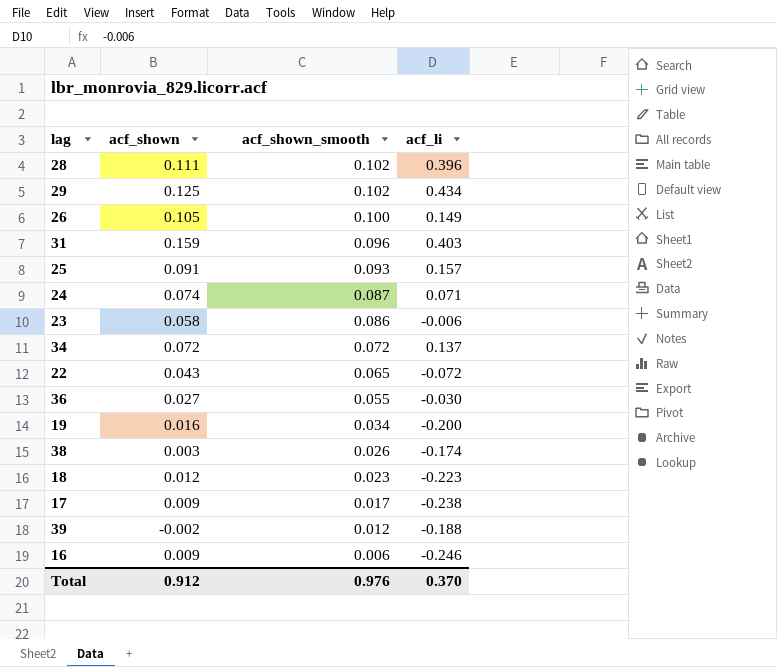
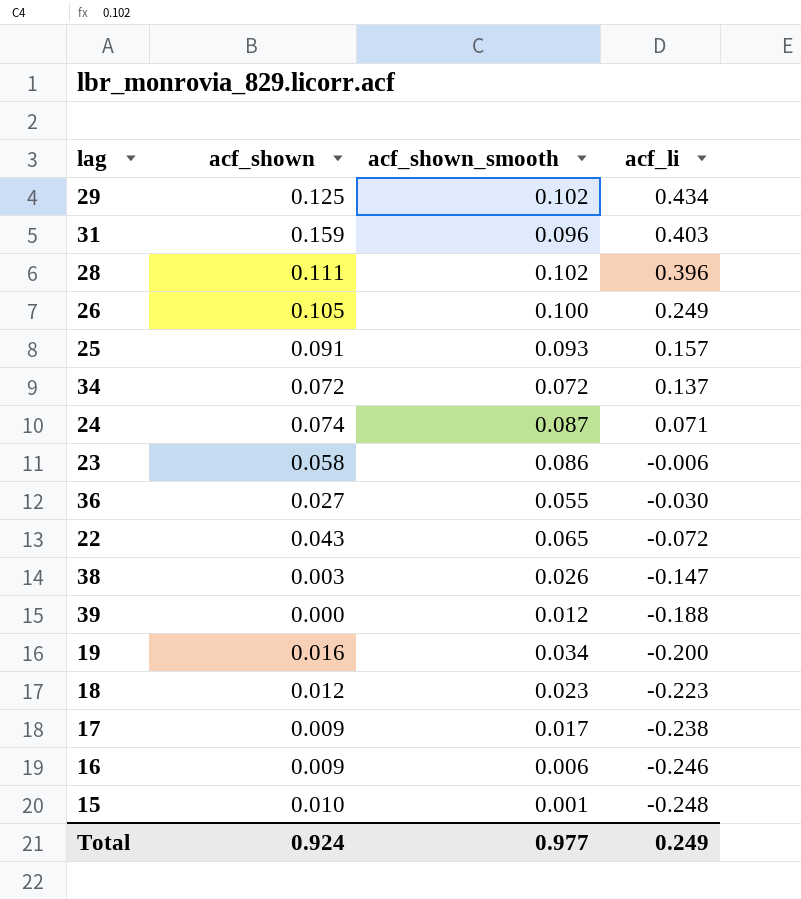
row order: acf_shown_smooth descending -> acf_li descending
26 | acf_li: 0.149 -> 0.249
38 | acf_li: -0.174 -> -0.147
39 | acf_shown: -0.002 -> 0.000
row 15: none -> 0.010 | 0.001 | -0.248
Total | acf_shown: 0.912 -> 0.924
Total | acf_shown_smooth: 0.976 -> 0.977
Total | acf_li: 0.370 -> 0.249

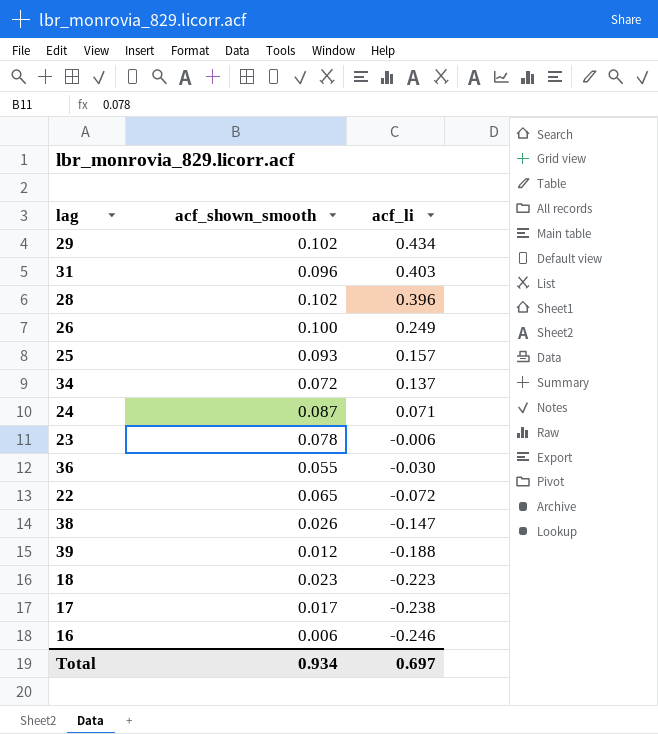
column acf_shown | position: 2 -> none
row 19: 0.016 | 0.034 | -0.200 -> none
row 15: 0.010 | 0.001 | -0.248 -> none
23 | acf_shown_smooth: 0.086 -> 0.078
Total | acf_shown_smooth: 0.977 -> 0.934
Total | acf_li: 0.249 -> 0.697

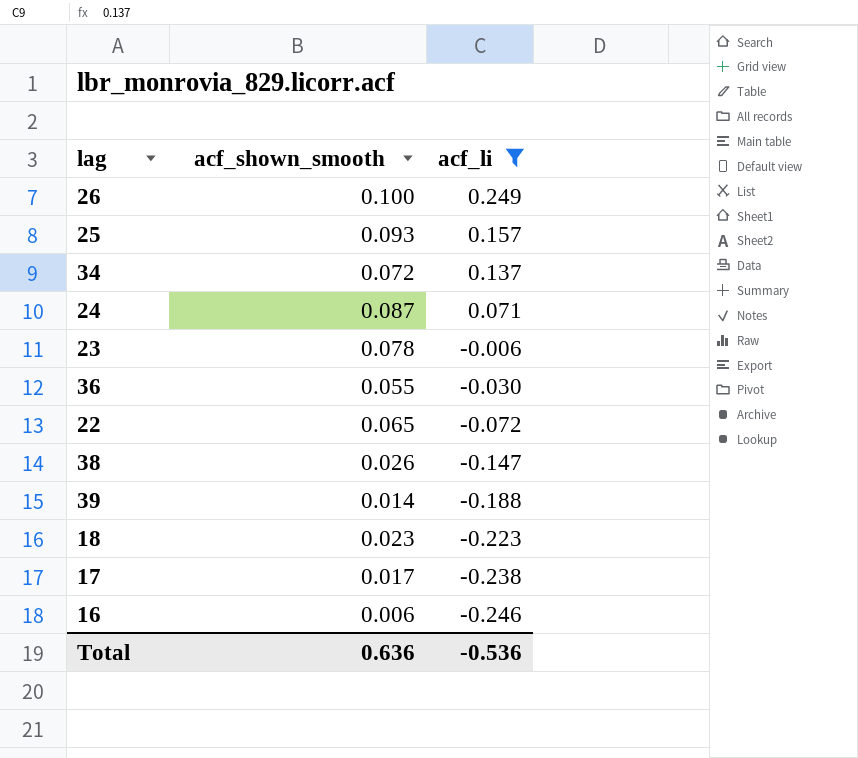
filter: none -> acf_li <= 0.249
39 | acf_shown_smooth: 0.012 -> 0.014
Total | acf_shown_smooth: 0.934 -> 0.636
Total | acf_li: 0.697 -> -0.536

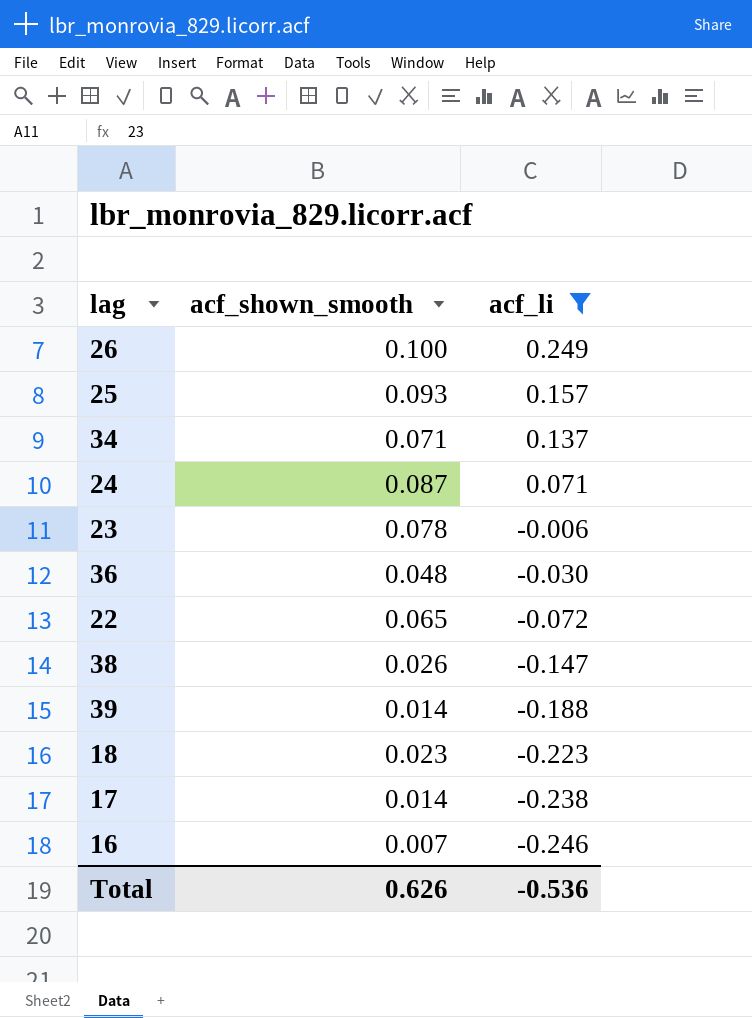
34 | acf_shown_smooth: 0.072 -> 0.071
36 | acf_shown_smooth: 0.055 -> 0.048
17 | acf_shown_smooth: 0.017 -> 0.014
16 | acf_shown_smooth: 0.006 -> 0.007
Total | acf_shown_smooth: 0.636 -> 0.626

